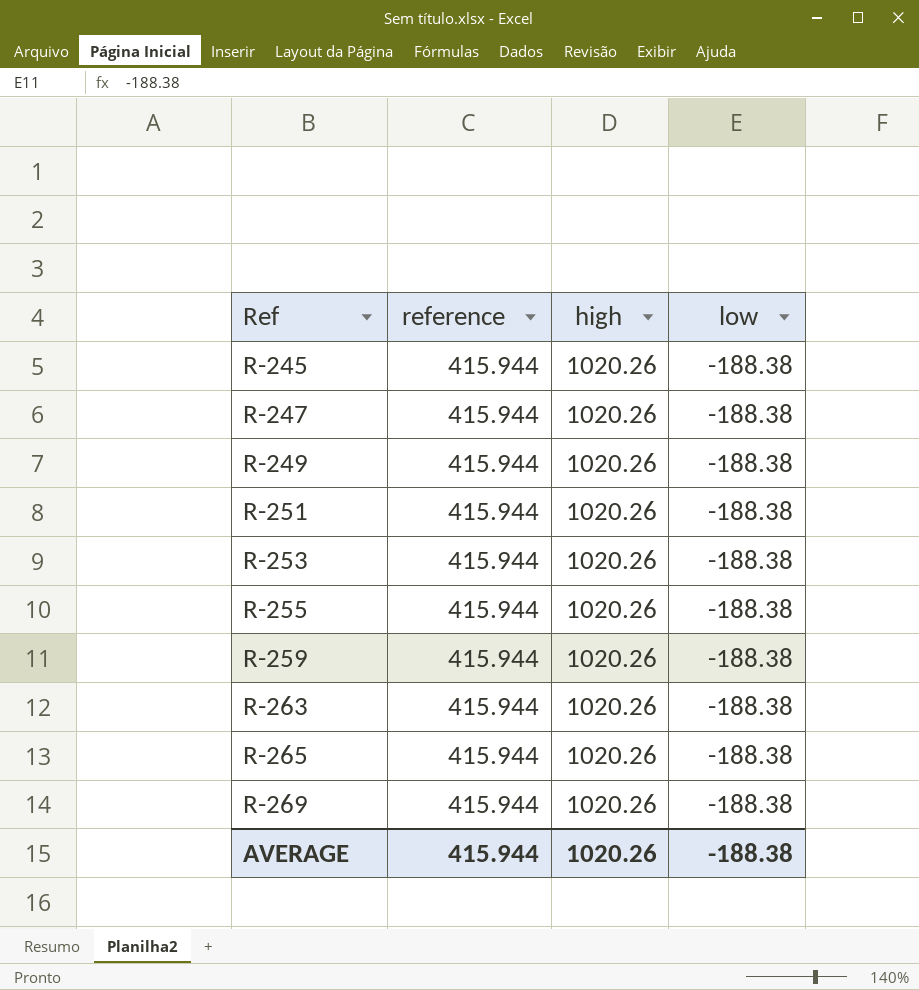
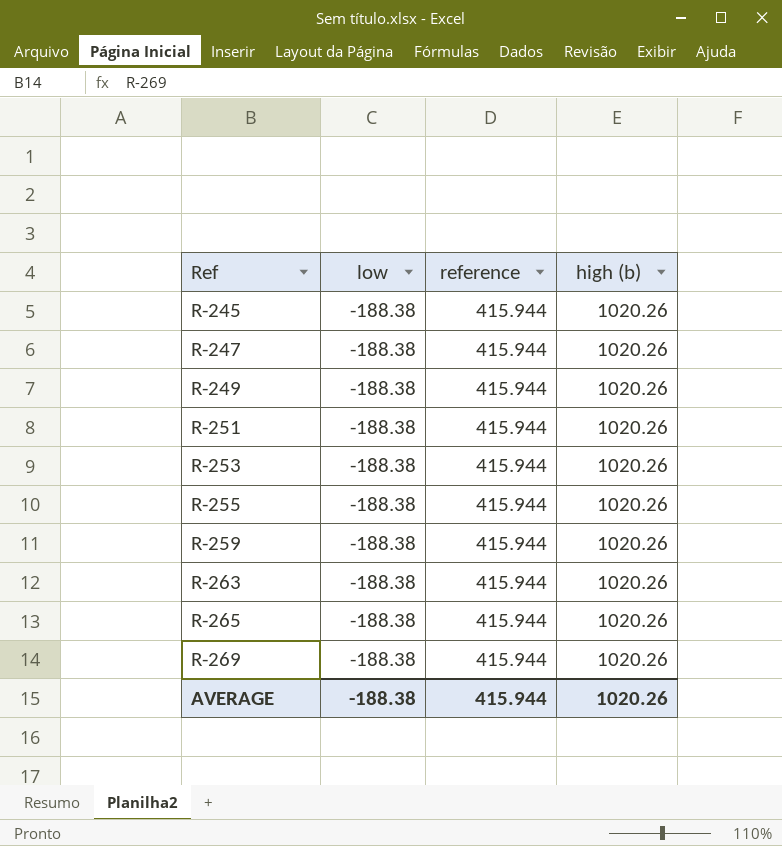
column low | position: 4 -> 2
column name: high -> high (b)

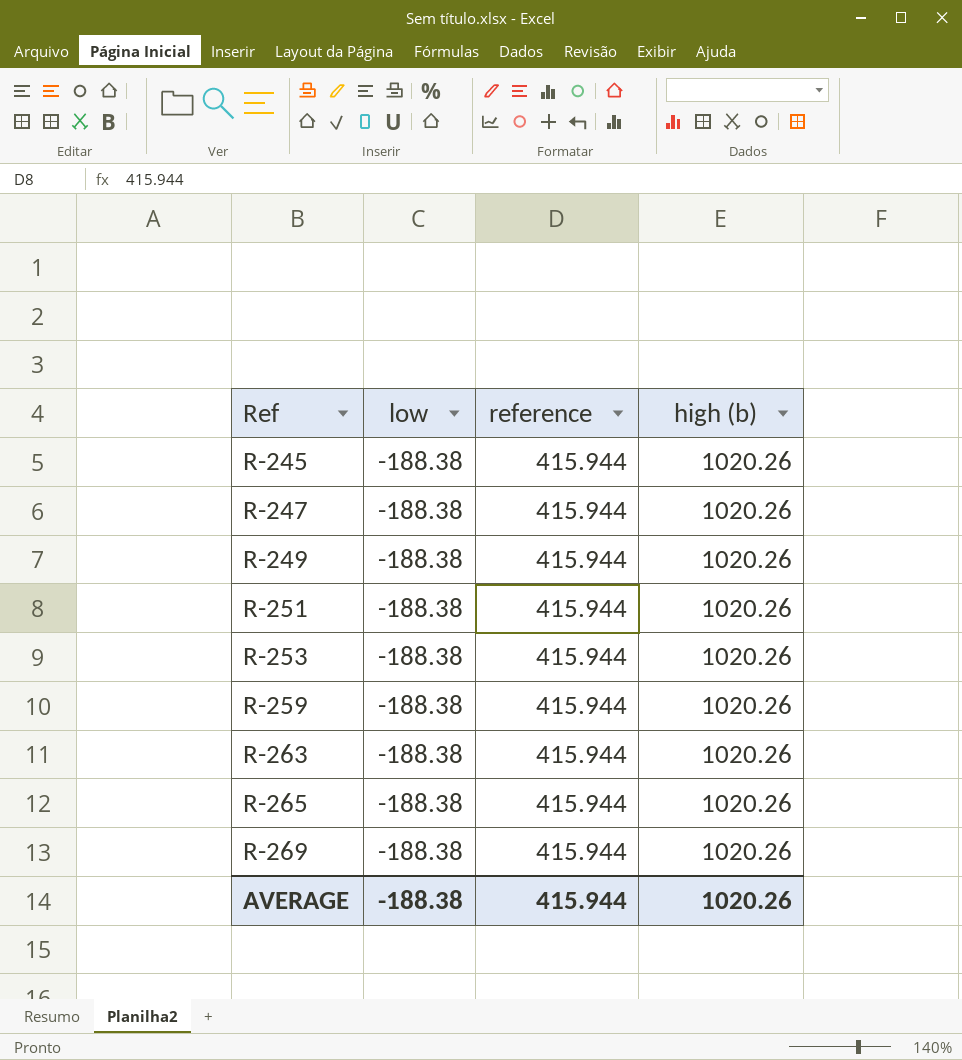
row R-255: -188.38 | 415.944 | 1020.26 -> none

